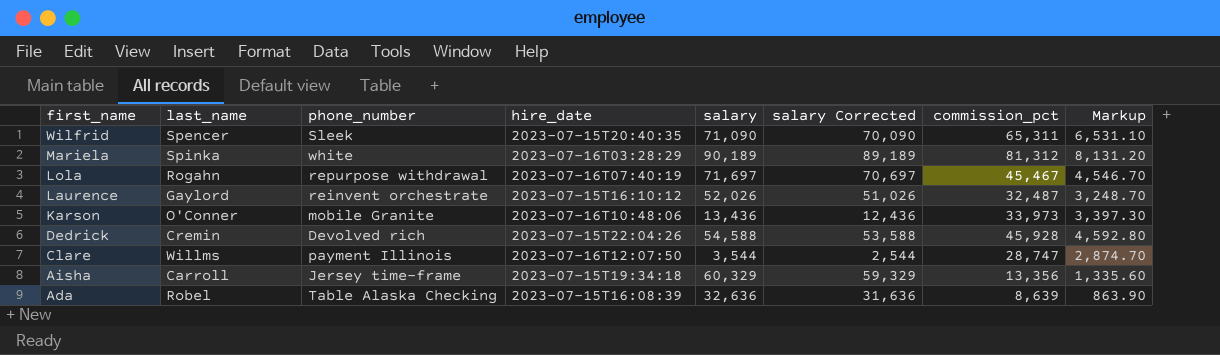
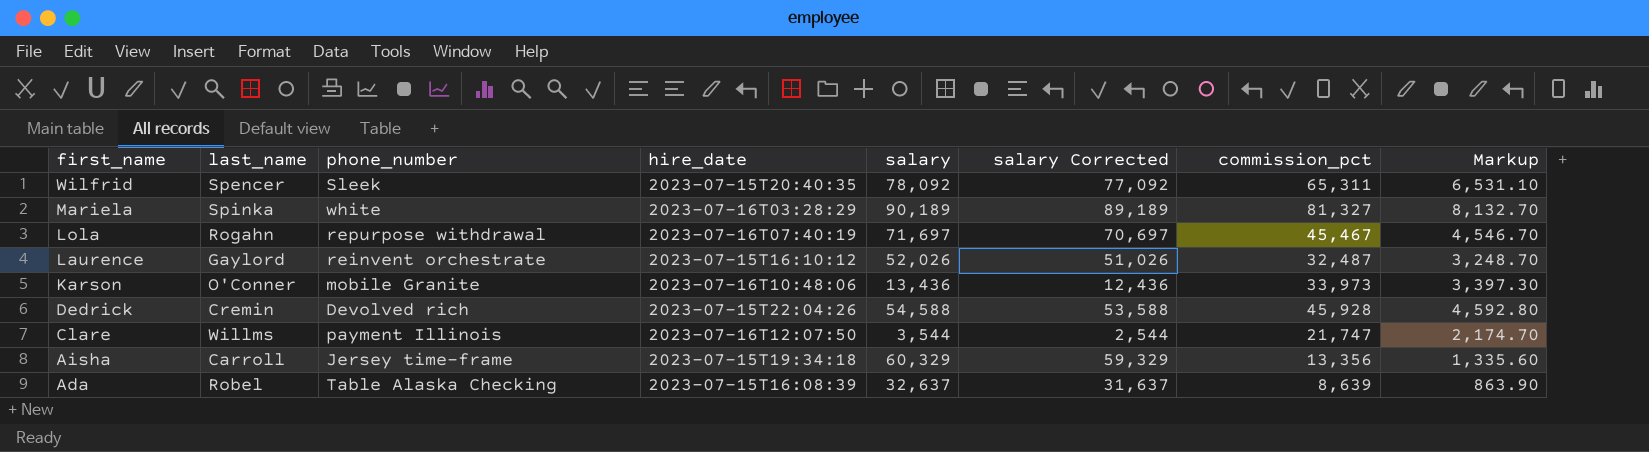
Wilfrid | salary: 71,090 -> 78,092
Wilfrid | salary Corrected: 70,090 -> 77,092
Mariela | commission_pct: 81,312 -> 81,327
Mariela | Markup: 8,131.20 -> 8,132.70
Clare | commission_pct: 28,747 -> 21,747
Clare | Markup: 2,874.70 -> 2,174.70
Ada | salary: 32,636 -> 32,637
Ada | salary Corrected: 31,636 -> 31,637

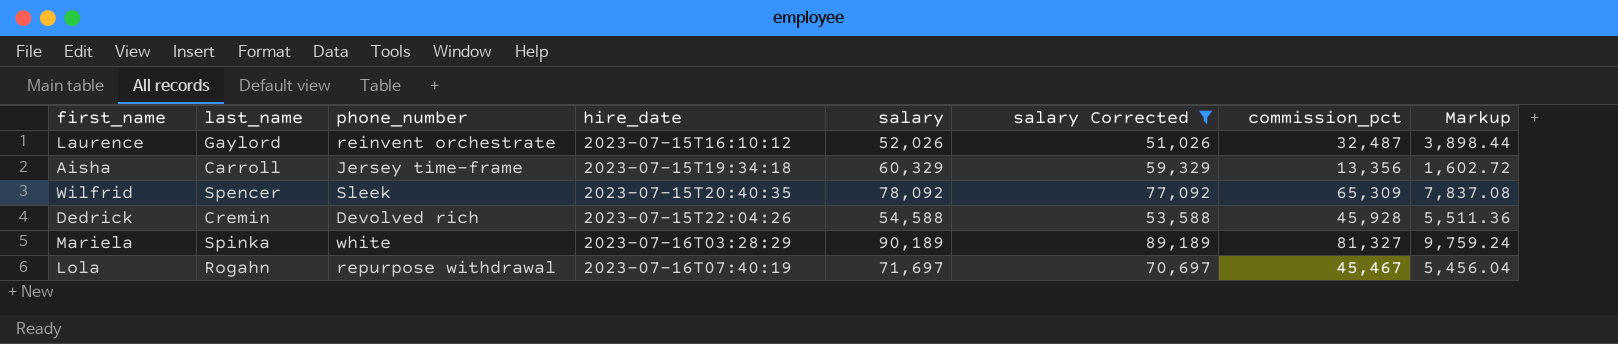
filter: none -> salary Corrected >= 51,026
row order: first_name descending -> hire_date ascending
column Markup | formula: [commission_pct] * 0.1 -> [commission_pct] * 0.12
Wilfrid | commission_pct: 65,311 -> 65,309

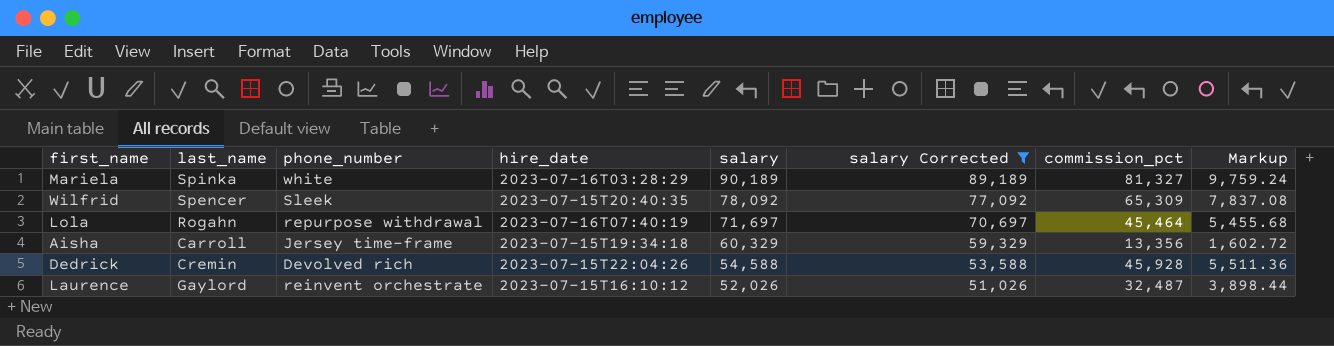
row order: hire_date ascending -> salary descending
Lola | commission_pct: 45,467 -> 45,464
Lola | Markup: 5,456.04 -> 5,455.68

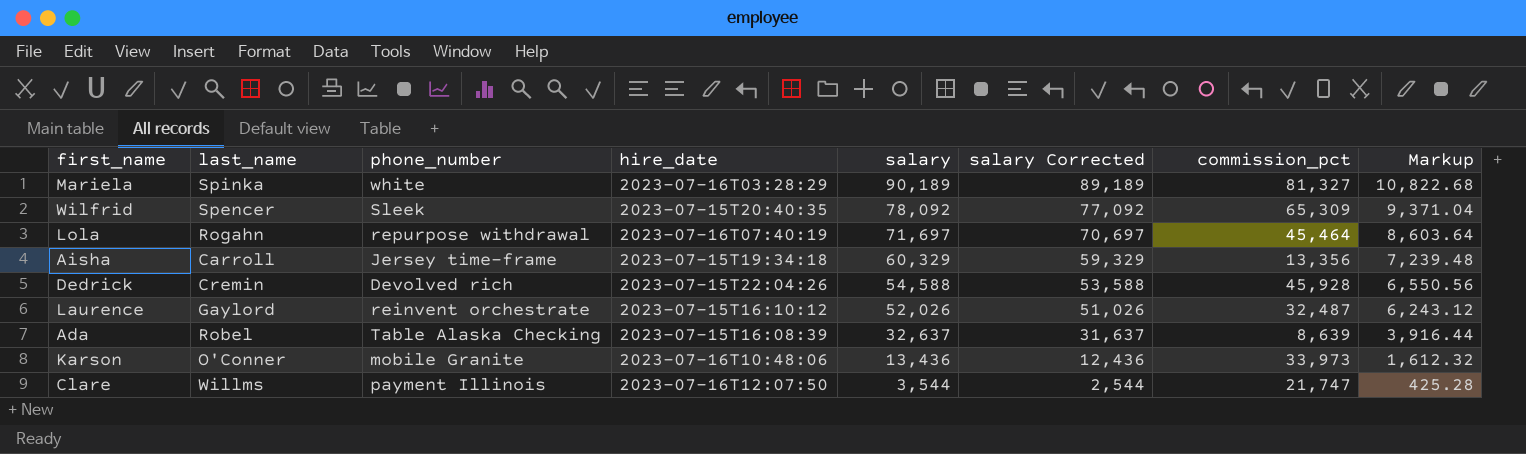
filter: salary Corrected >= 51,026 -> none
column Markup | formula: [commission_pct] * 0.12 -> [salary] * 0.12

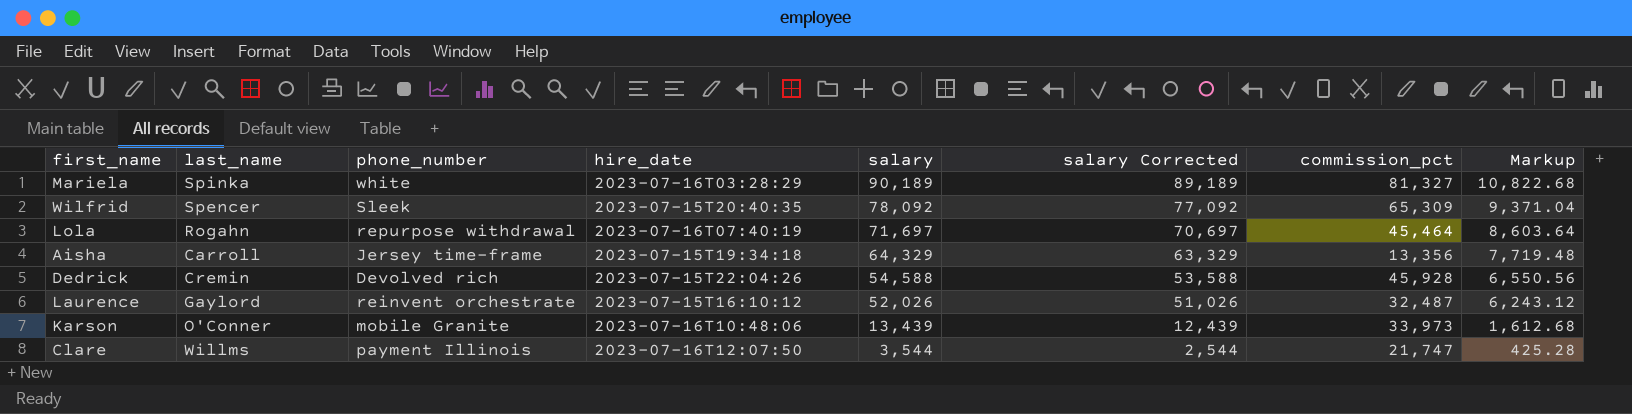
row Ada: Robel | Table Alaska Checking | 2023-07-15T16:08:39 | 32,637 | 31,637 | 8,639 | 3,916.44 -> none
Aisha | salary: 60,329 -> 64,329
Aisha | salary Corrected: 59,329 -> 63,329
Aisha | Markup: 7,239.48 -> 7,719.48
Karson | salary: 13,436 -> 13,439
Karson | salary Corrected: 12,436 -> 12,439
Karson | Markup: 1,612.32 -> 1,612.68

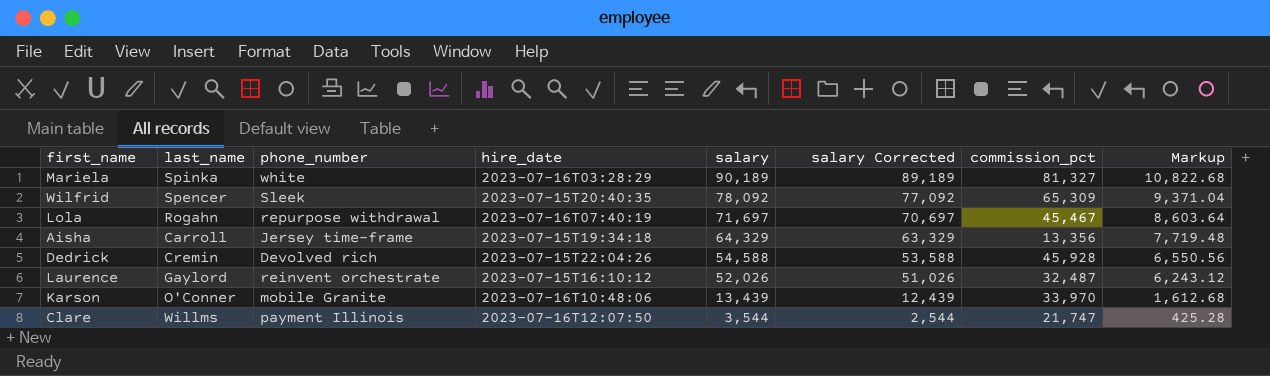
Lola | commission_pct: 45,464 -> 45,467
Karson | commission_pct: 33,973 -> 33,970

